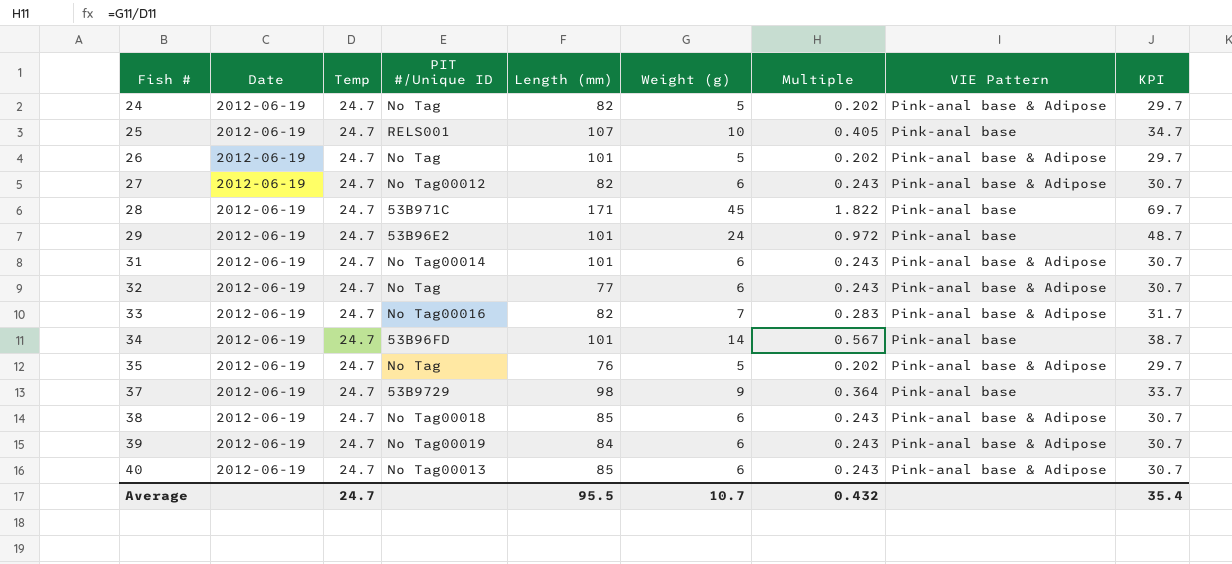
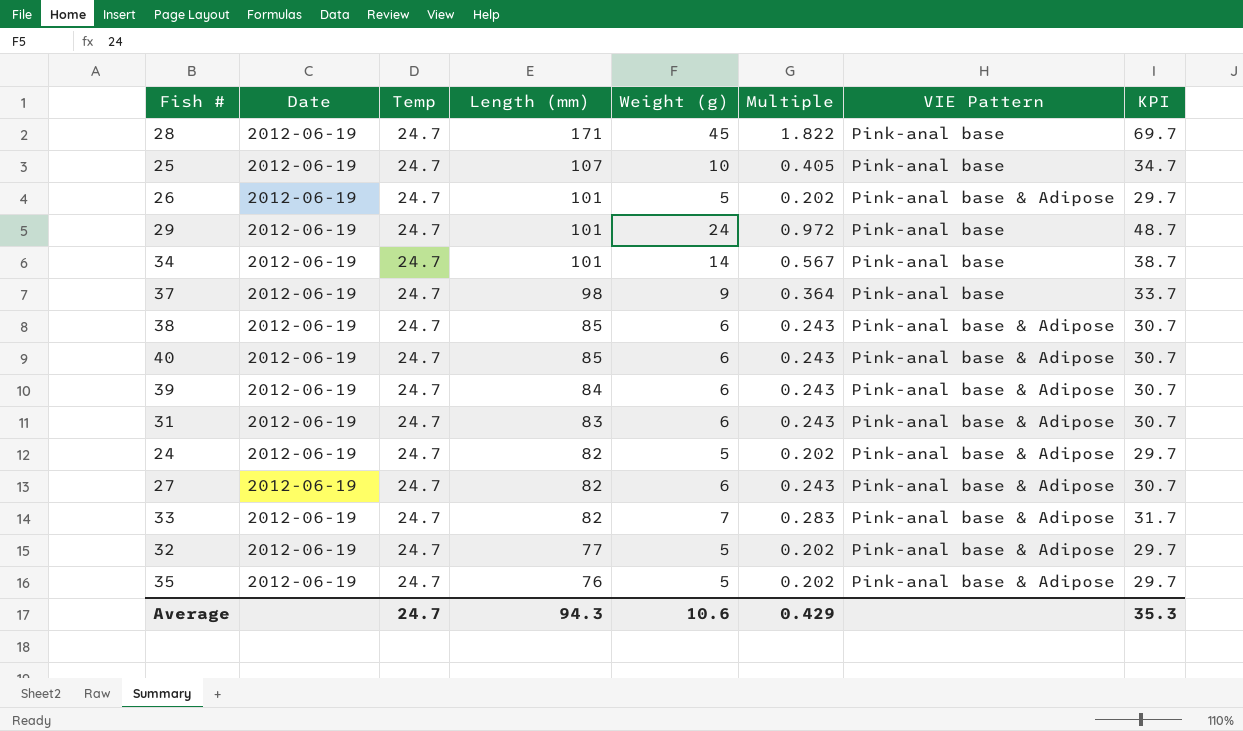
row order: Fish # ascending -> Length (mm) descending
column PIT #/Unique ID | position: 4 -> none
31 | Length (mm): 101 -> 83
32 | Weight (g): 6 -> 5
32 | Multiple: 0.243 -> 0.202
32 | KPI: 30.7 -> 29.7
Average | Length (mm): 95.5 -> 94.3
Average | Weight (g): 10.7 -> 10.6
Average | Multiple: 0.432 -> 0.429
Average | KPI: 35.4 -> 35.3

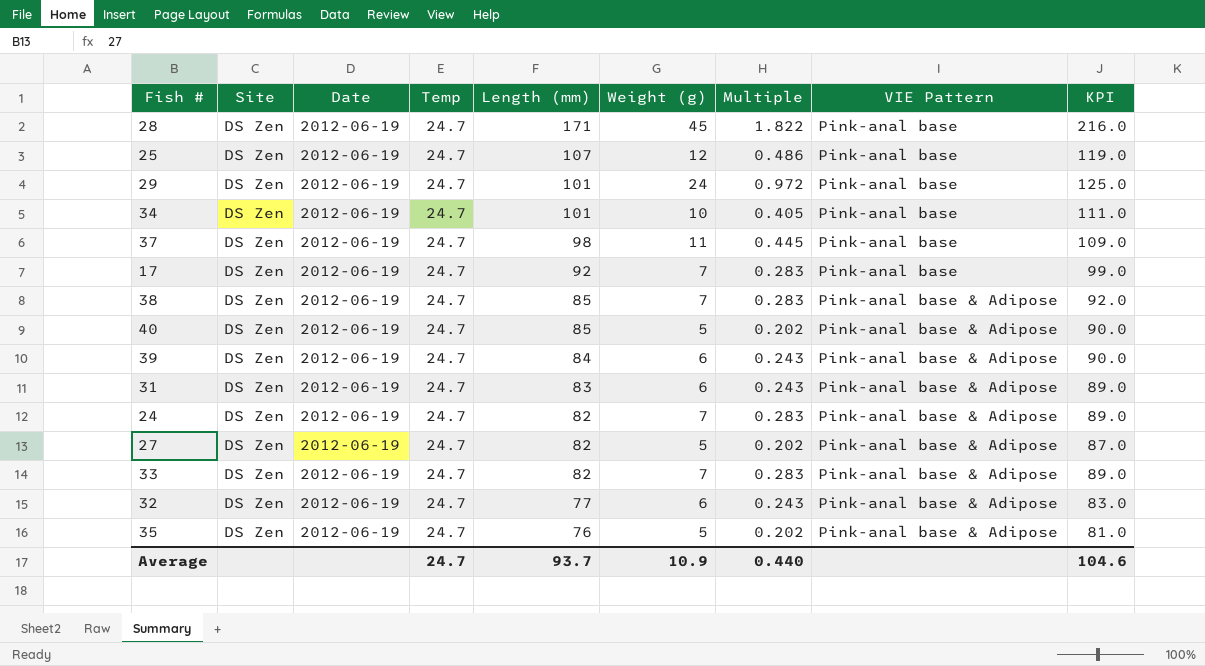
column Site | position: none -> 2
column KPI | formula: [Temp] + [Weight (g)] -> [Length (mm)] + [Weight (g)]
row 26: 2012-06-19 | 24.7 | 101 | 5 | 0.202 | Pink-anal base & Adipose | 29.7 -> none
25 | Weight (g): 10 -> 12
25 | Multiple: 0.405 -> 0.486
34 | Weight (g): 14 -> 10
34 | Multiple: 0.567 -> 0.405
37 | Weight (g): 9 -> 11
37 | Multiple: 0.364 -> 0.445
row 17: none -> DS Zen | 2012-06-19 | 24.7 | 92 | 7 | 0.283 | Pink-anal base | 99.0
38 | Weight (g): 6 -> 7
38 | Multiple: 0.243 -> 0.283
40 | Weight (g): 6 -> 5
40 | Multiple: 0.243 -> 0.202
24 | Weight (g): 5 -> 7
24 | Multiple: 0.202 -> 0.283
27 | Weight (g): 6 -> 5
27 | Multiple: 0.243 -> 0.202
32 | Weight (g): 5 -> 6
32 | Multiple: 0.202 -> 0.243
Average | Length (mm): 94.3 -> 93.7
Average | Weight (g): 10.6 -> 10.9
Average | Multiple: 0.429 -> 0.440
Average | KPI: 35.3 -> 104.6

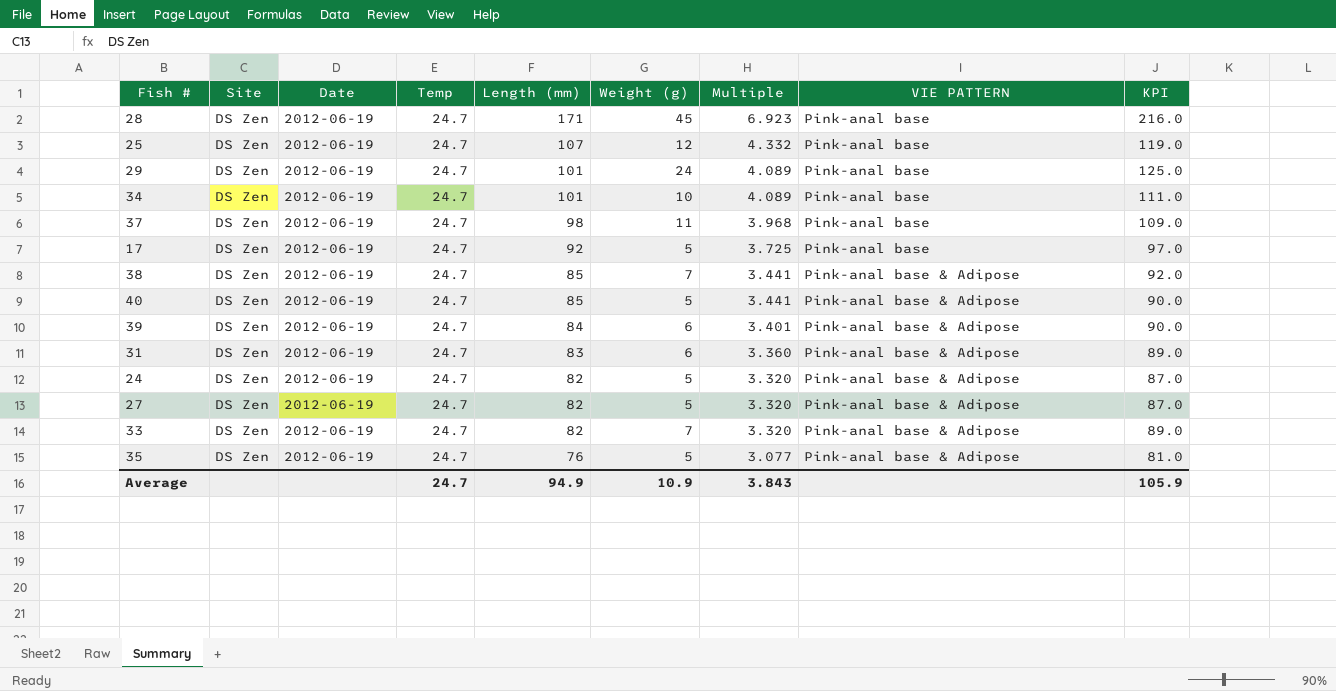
column Multiple | formula: [Weight (g)] / [Temp] -> [Length (mm)] / [Temp]
column name: VIE Pattern -> VIE PATTERN
row 32: DS Zen | 2012-06-19 | 24.7 | 77 | 6 | 0.243 | Pink-anal base & Adipose | 83.0 -> none
17 | Weight (g): 7 -> 5
17 | KPI: 99.0 -> 97.0
24 | Weight (g): 7 -> 5
24 | KPI: 89.0 -> 87.0
Average | Length (mm): 93.7 -> 94.9
Average | Multiple: 0.440 -> 3.843
Average | KPI: 104.6 -> 105.9

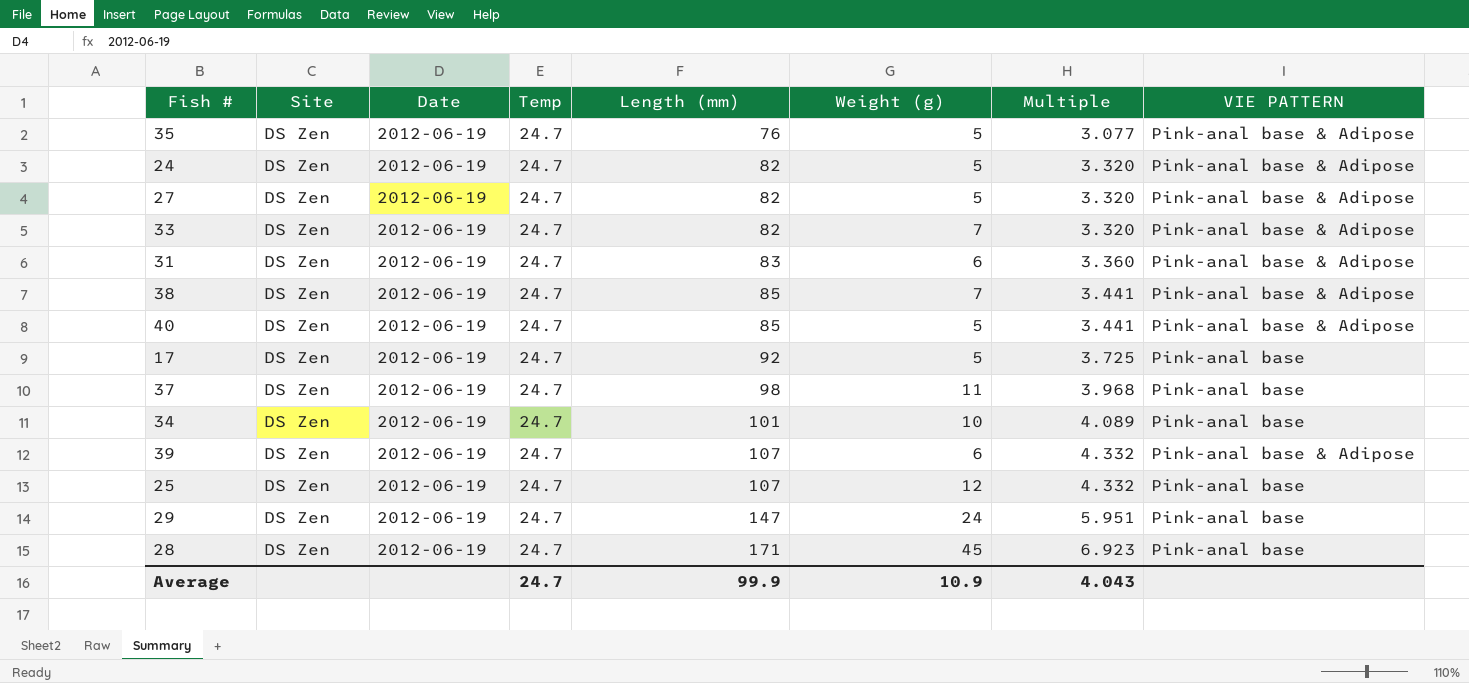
row order: Length (mm) descending -> Length (mm) ascending
column KPI | formula: [Length (mm)] + [Weight (g)] -> none
39 | Length (mm): 84 -> 107
39 | Multiple: 3.401 -> 4.332
29 | Length (mm): 101 -> 147
29 | Multiple: 4.089 -> 5.951
Average | Length (mm): 94.9 -> 99.9
Average | Multiple: 3.843 -> 4.043

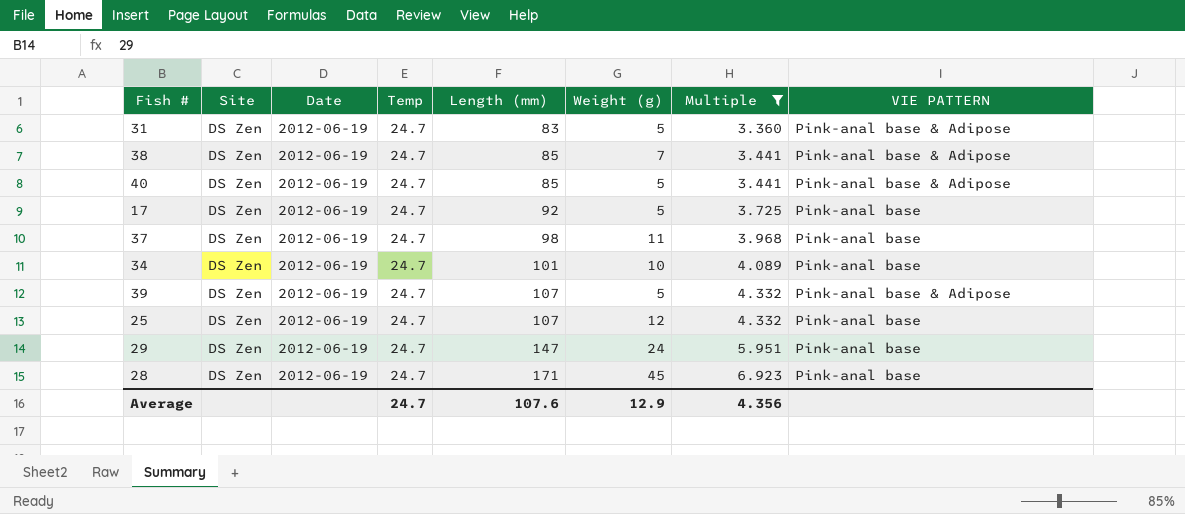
filter: none -> Multiple >= 3.360
31 | Weight (g): 6 -> 5
39 | Weight (g): 6 -> 5
Average | Length (mm): 99.9 -> 107.6
Average | Weight (g): 10.9 -> 12.9
Average | Multiple: 4.043 -> 4.356

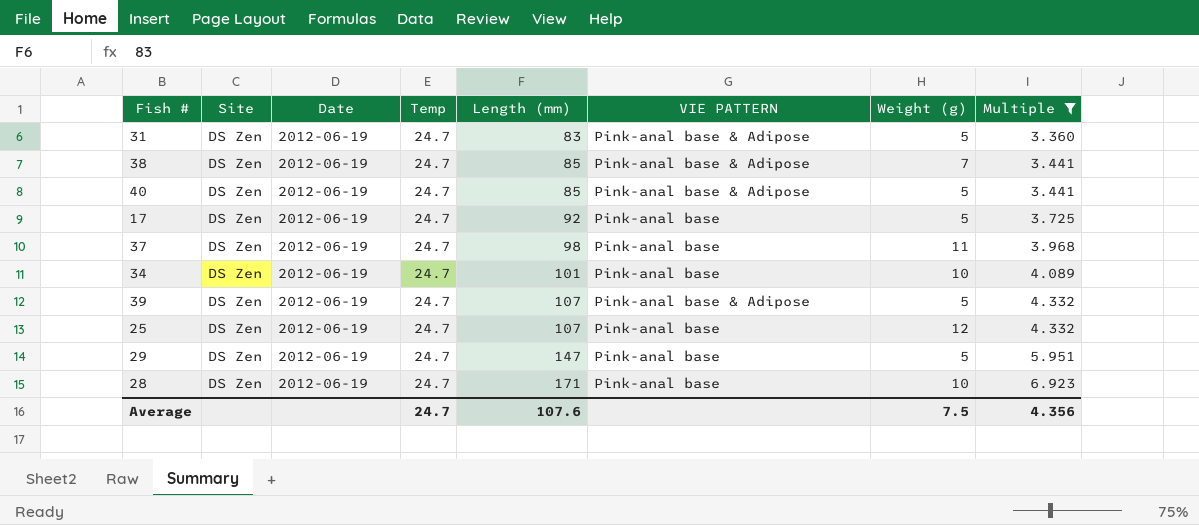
column VIE PATTERN | position: 8 -> 6
29 | Weight (g): 24 -> 5
28 | Weight (g): 45 -> 10
Average | Weight (g): 12.9 -> 7.5

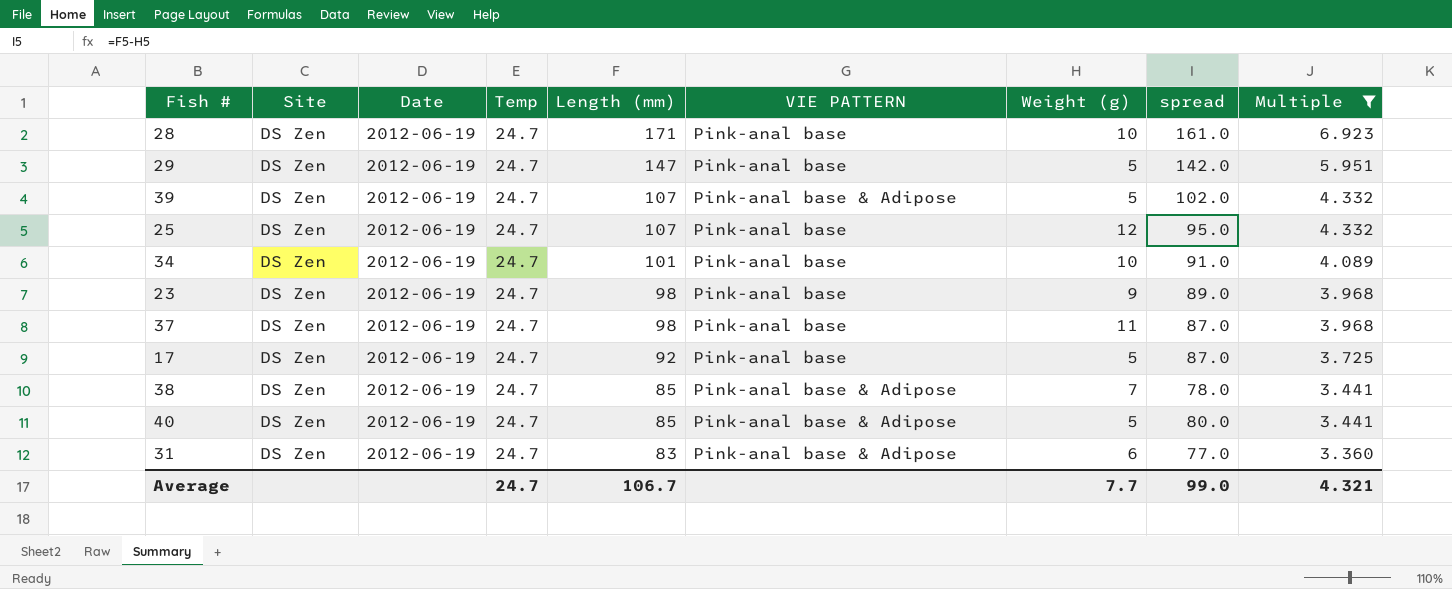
row order: Length (mm) ascending -> Length (mm) descending
column spread | formula: none -> [Length (mm)] - [Weight (g)]
row 23: none -> DS Zen | 2012-06-19 | 24.7 | 98 | Pink-anal base | 9 | 89.0 | 3.968
31 | Weight (g): 5 -> 6
Average | Length (mm): 107.6 -> 106.7
Average | Weight (g): 7.5 -> 7.7
Average | Multiple: 4.356 -> 4.321

